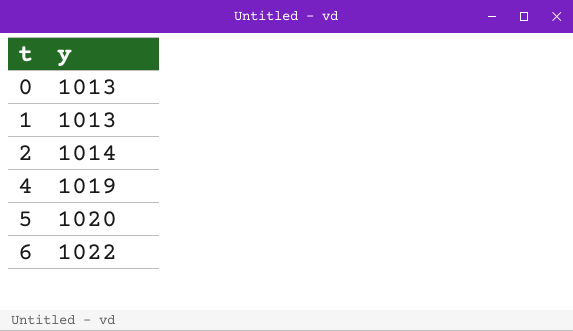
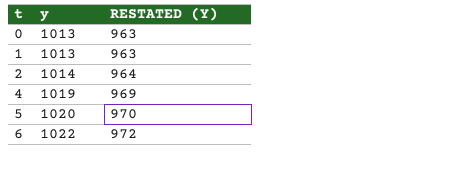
column RESTATED (Y) | formula: none -> [y] - 50

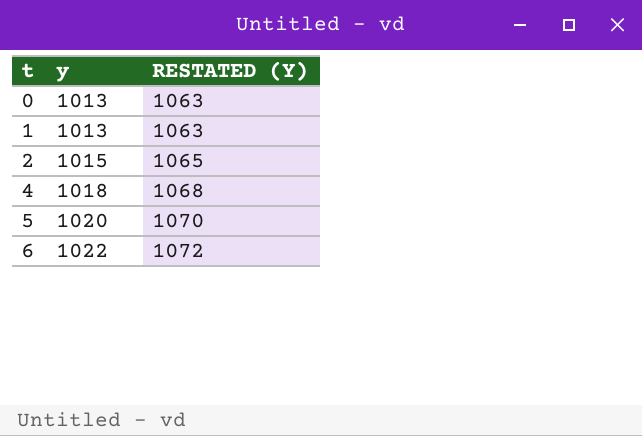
column RESTATED (Y) | formula: [y] - 50 -> [y] + 50
2 | y: 1014 -> 1015
4 | y: 1019 -> 1018

